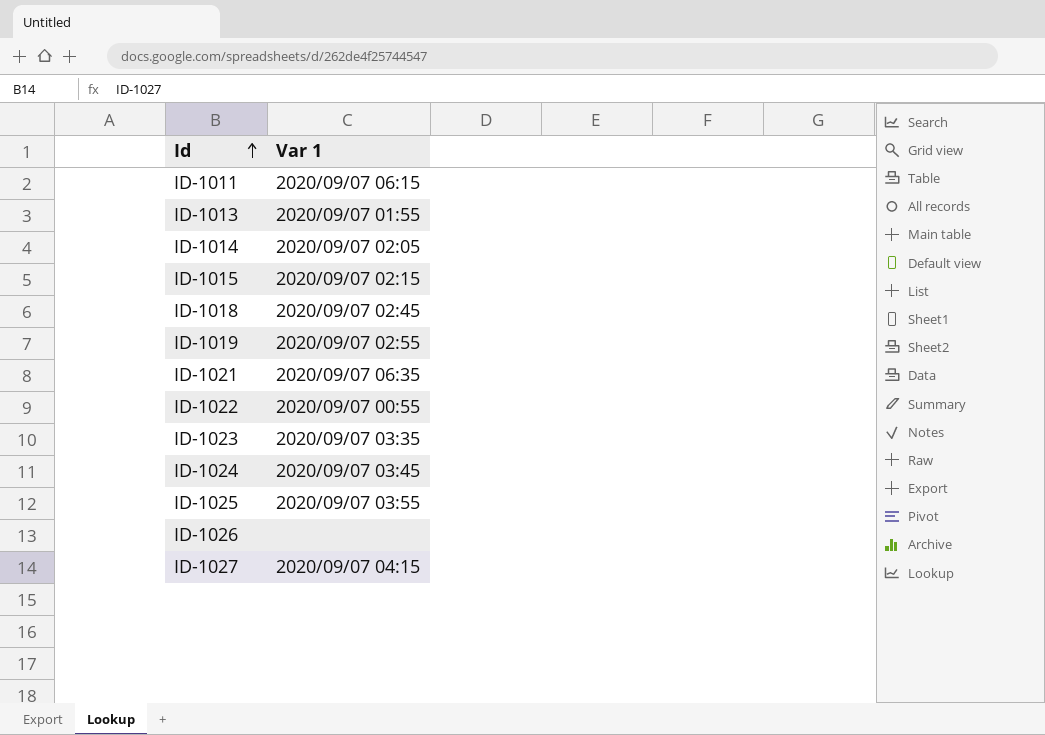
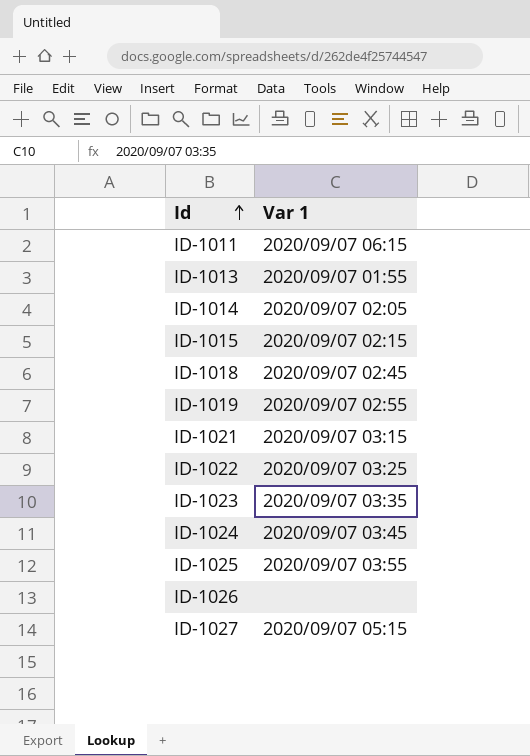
ID-1021 | Var 1: 2020/09/07 06:35 -> 2020/09/07 03:15
ID-1022 | Var 1: 2020/09/07 00:55 -> 2020/09/07 03:25
ID-1027 | Var 1: 2020/09/07 04:15 -> 2020/09/07 05:15

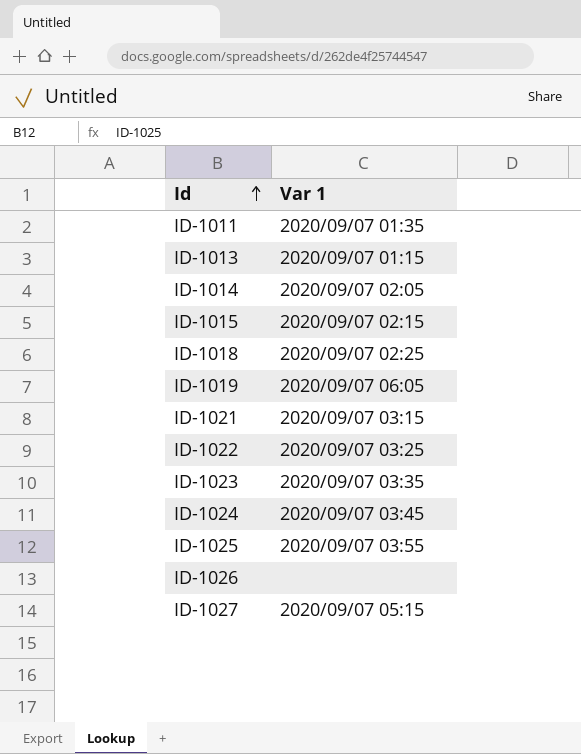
ID-1011 | Var 1: 2020/09/07 06:15 -> 2020/09/07 01:35
ID-1013 | Var 1: 2020/09/07 01:55 -> 2020/09/07 01:15
ID-1018 | Var 1: 2020/09/07 02:45 -> 2020/09/07 02:25
ID-1019 | Var 1: 2020/09/07 02:55 -> 2020/09/07 06:05

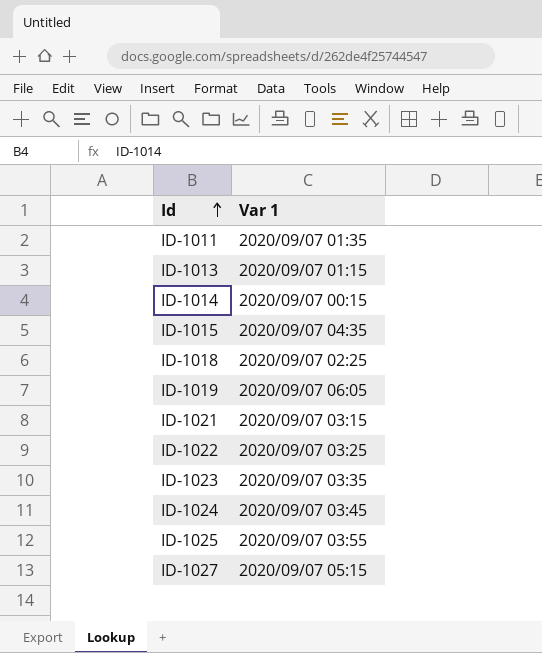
row ID-1026: none -> none
ID-1014 | Var 1: 2020/09/07 02:05 -> 2020/09/07 00:15
ID-1015 | Var 1: 2020/09/07 02:15 -> 2020/09/07 04:35

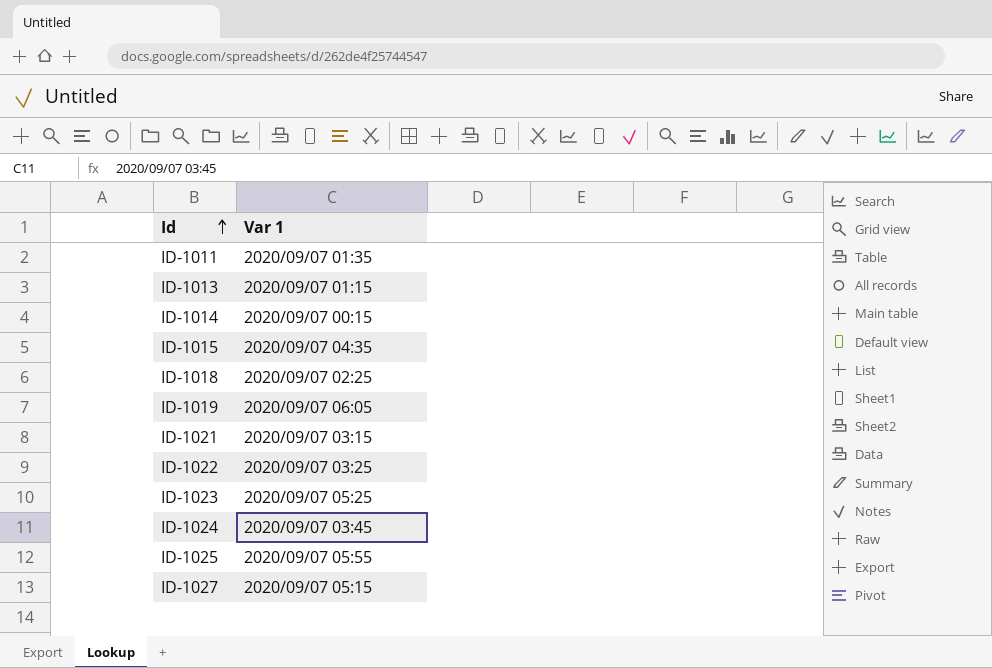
ID-1023 | Var 1: 2020/09/07 03:35 -> 2020/09/07 05:25
ID-1025 | Var 1: 2020/09/07 03:55 -> 2020/09/07 05:55

